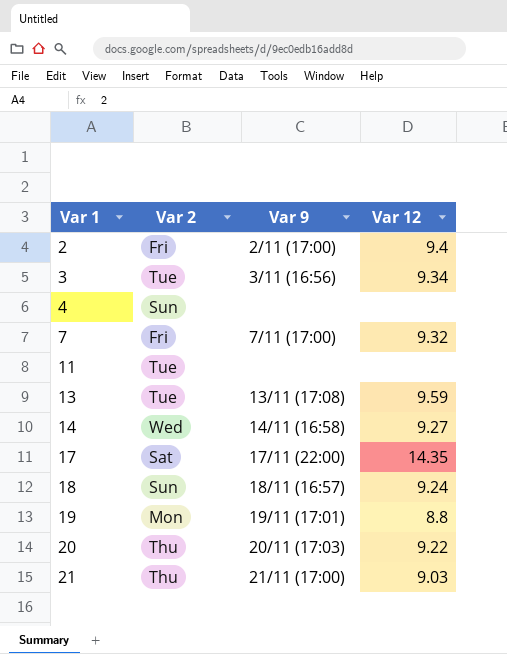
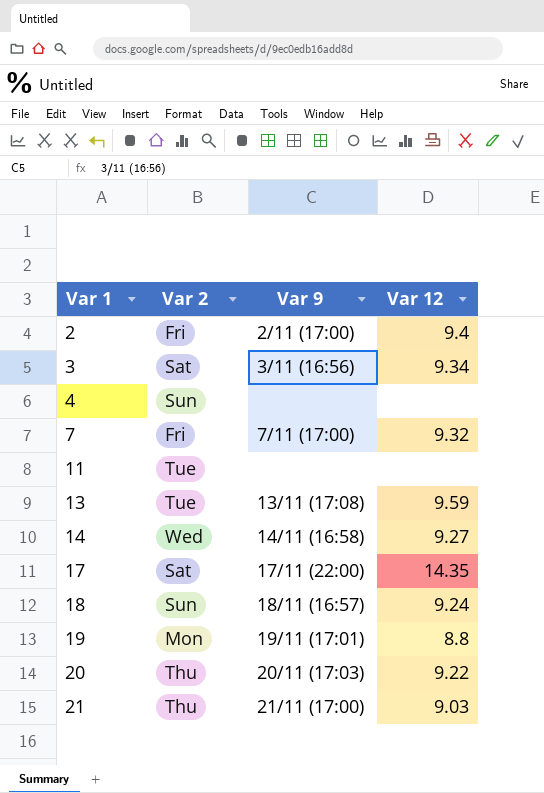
3 | Var 2: Tue -> Sat

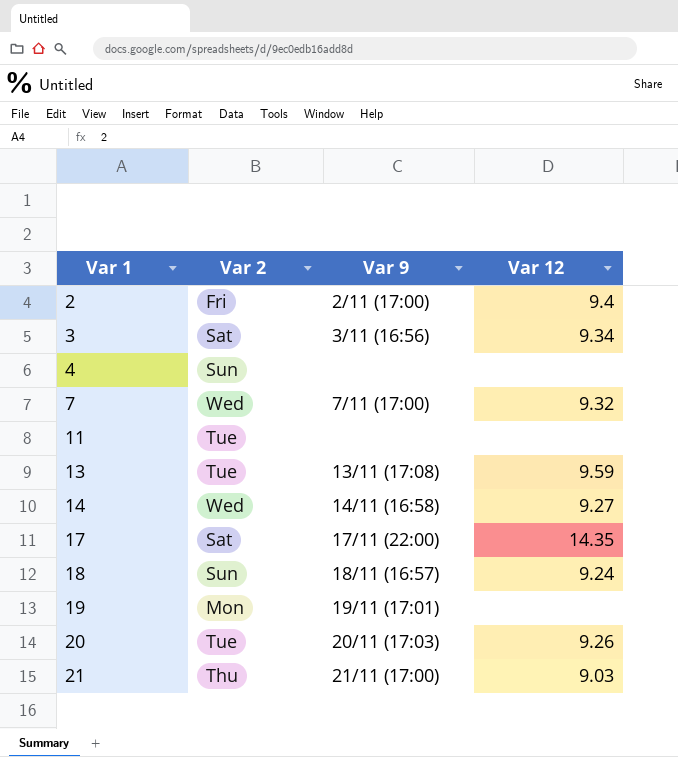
7 | Var 2: Fri -> Wed
19 | Var 12: 8.8 -> none
20 | Var 2: Thu -> Tue
20 | Var 12: 9.22 -> 9.26

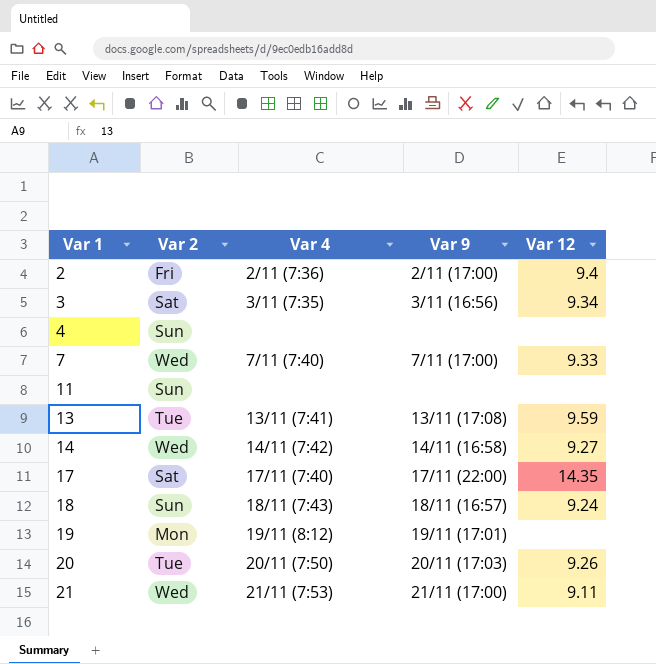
column Var 4 | position: none -> 3
7 | Var 12: 9.32 -> 9.33
11 | Var 2: Tue -> Sun
21 | Var 2: Thu -> Wed
21 | Var 12: 9.03 -> 9.11

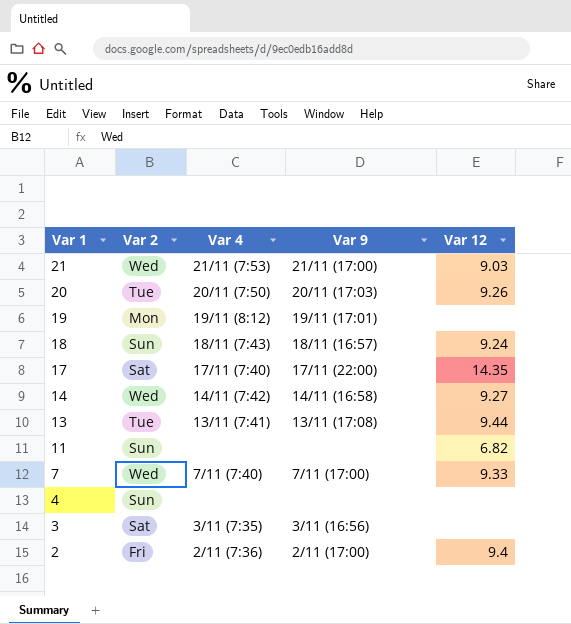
row order: Var 1 ascending -> Var 1 descending
21 | Var 12: 9.11 -> 9.03
13 | Var 12: 9.59 -> 9.44
11 | Var 12: none -> 6.82
3 | Var 12: 9.34 -> none

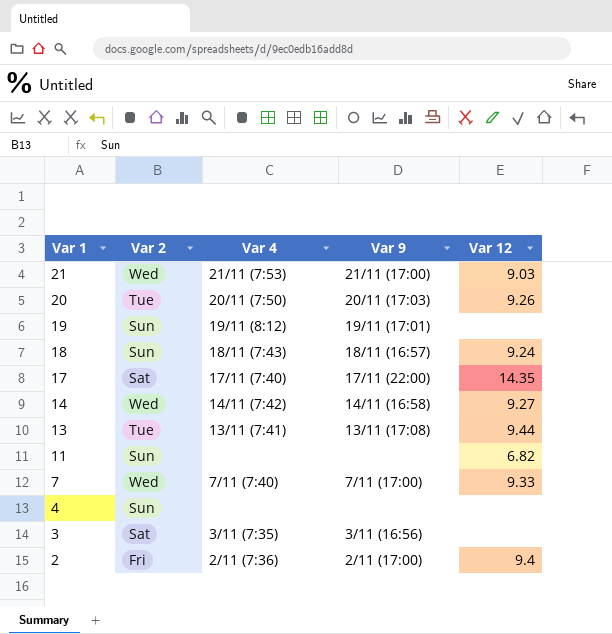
19 | Var 2: Mon -> Sun

